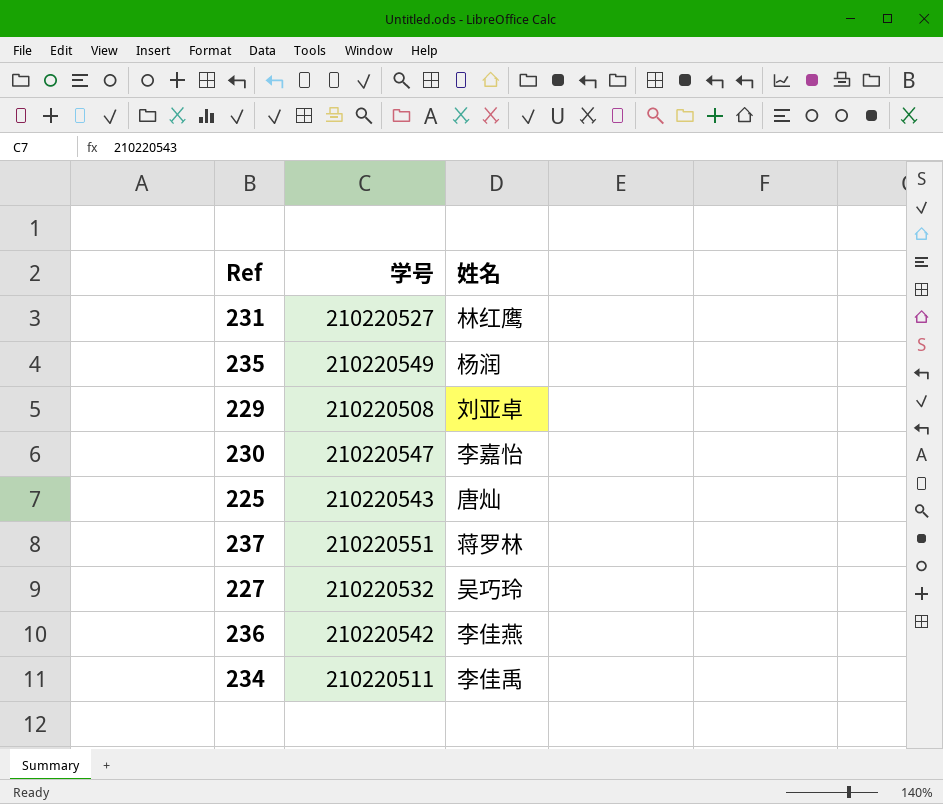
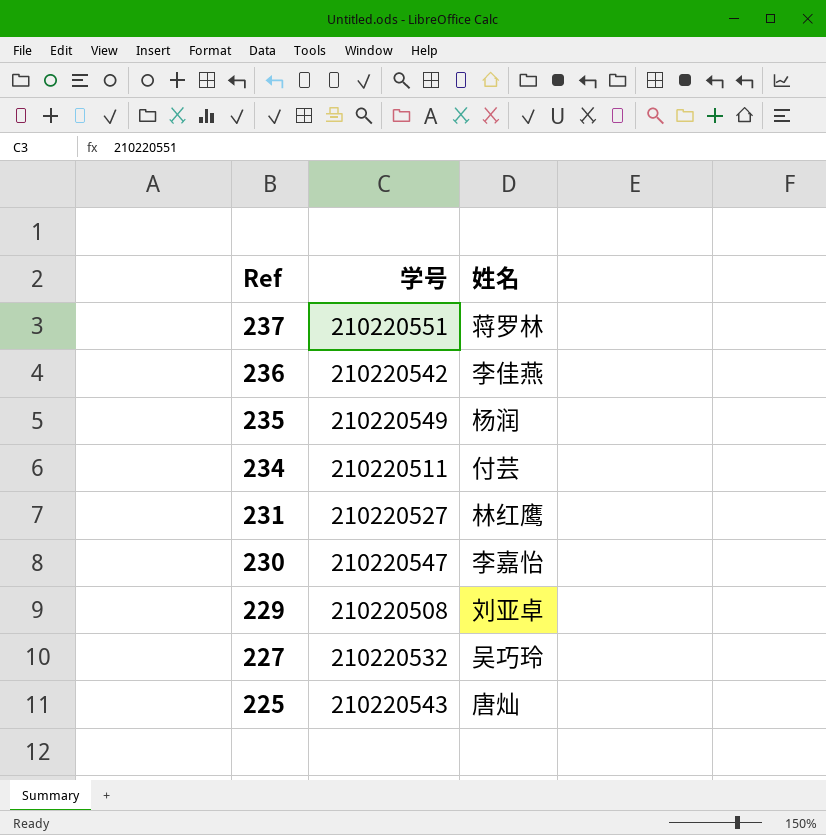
row order: none -> Ref descending
234 | 姓名: 李佳禹 -> 付芸

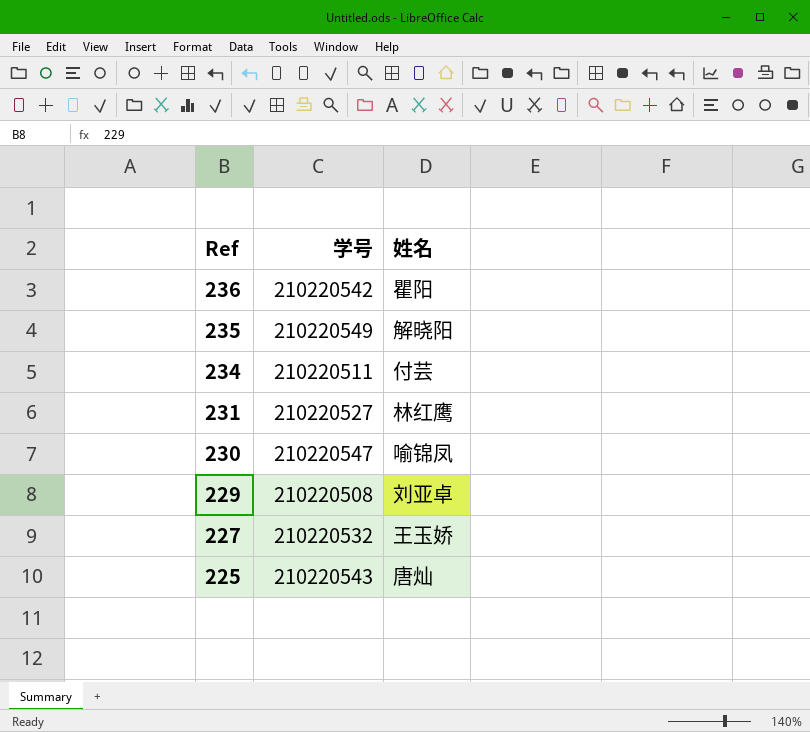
row 237: 210220551 | 蒋罗林 -> none
236 | 姓名: 李佳燕 -> 瞿阳
235 | 姓名: 杨润 -> 解晓阳
230 | 姓名: 李嘉怡 -> 喻锦凤
227 | 姓名: 吴巧玲 -> 王玉娇

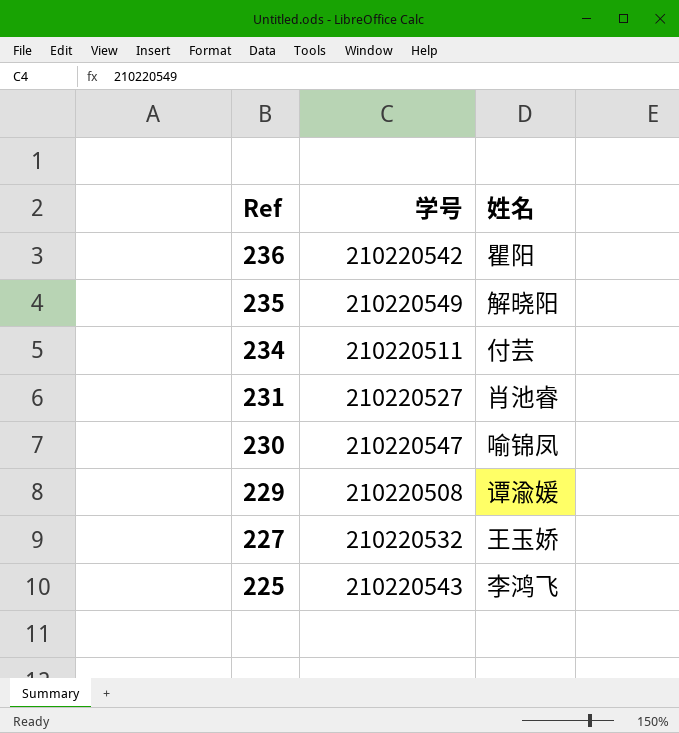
231 | 姓名: 林红鹰 -> 肖池睿
229 | 姓名: 刘亚卓 -> 谭渝媛
225 | 姓名: 唐灿 -> 李鸿飞

